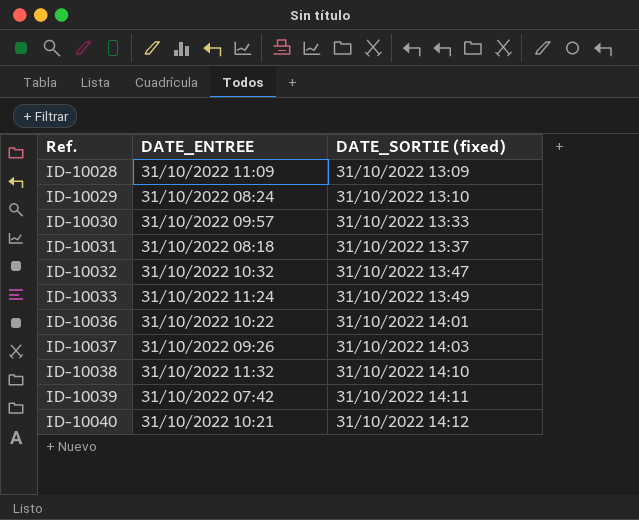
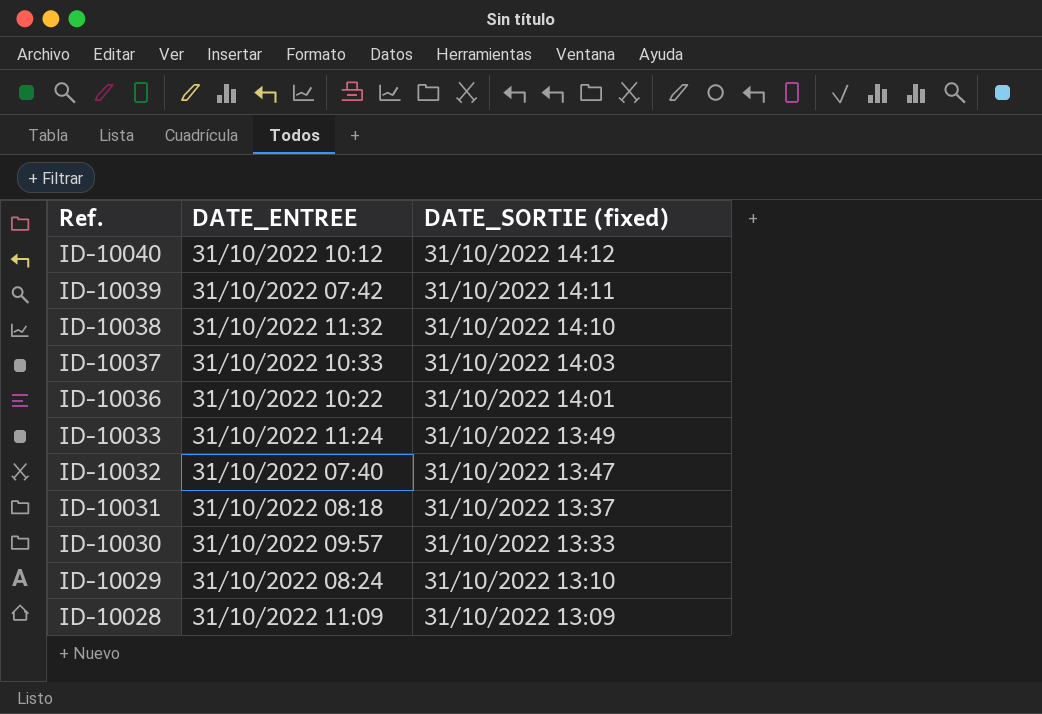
row order: Ref. ascending -> Ref. descending
ID-10040 | DATE_ENTREE: 31/10/2022 10:21 -> 31/10/2022 10:12
ID-10037 | DATE_ENTREE: 31/10/2022 09:26 -> 31/10/2022 10:33
ID-10032 | DATE_ENTREE: 31/10/2022 10:32 -> 31/10/2022 07:40

